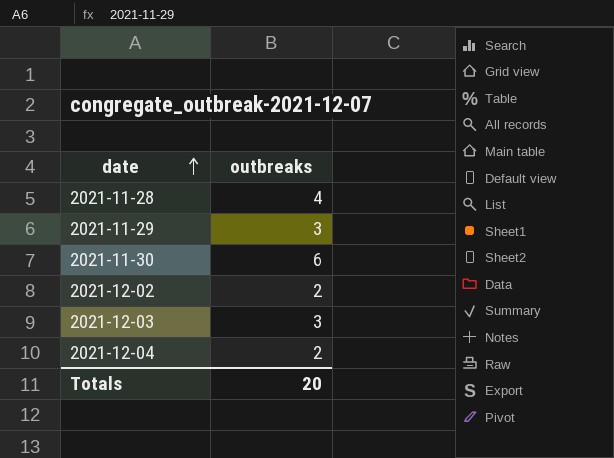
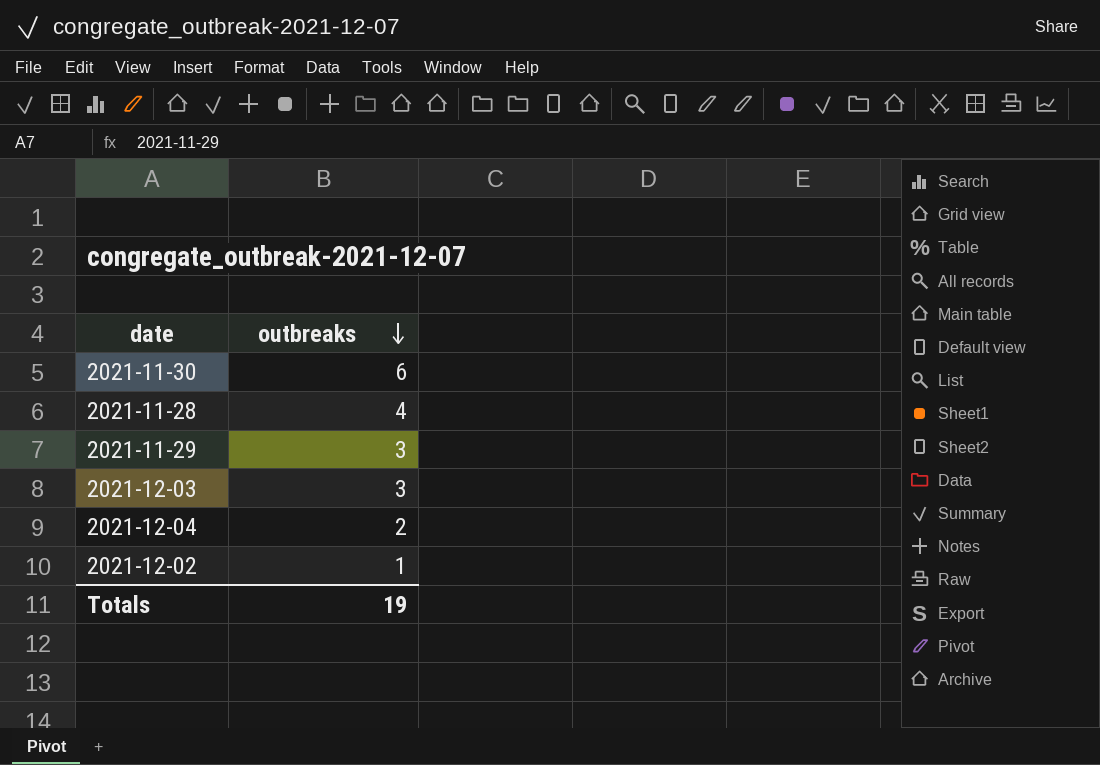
row order: date ascending -> outbreaks descending
2021-12-02 | outbreaks: 2 -> 1
Totals | outbreaks: 20 -> 19

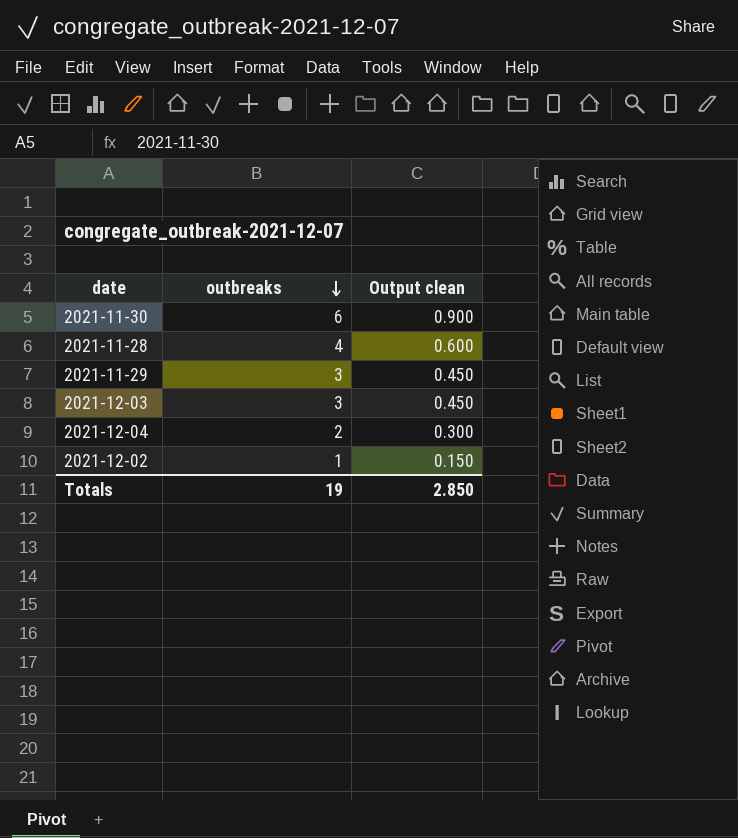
column Output clean | formula: none -> [outbreaks] * 0.15

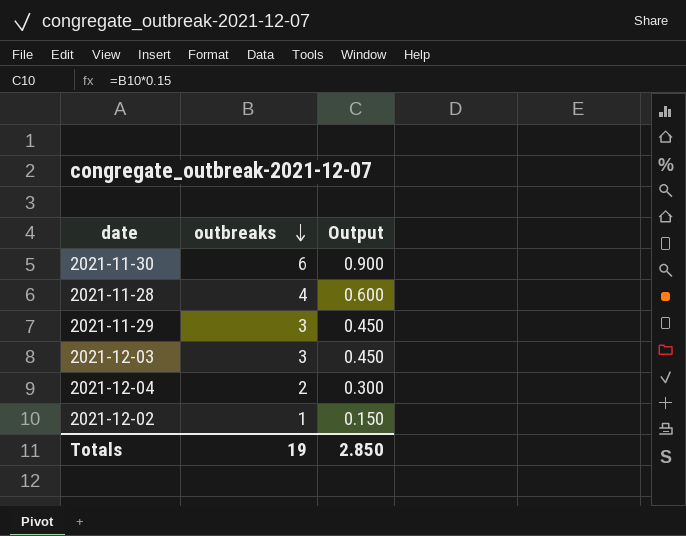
column name: Output clean -> Output

